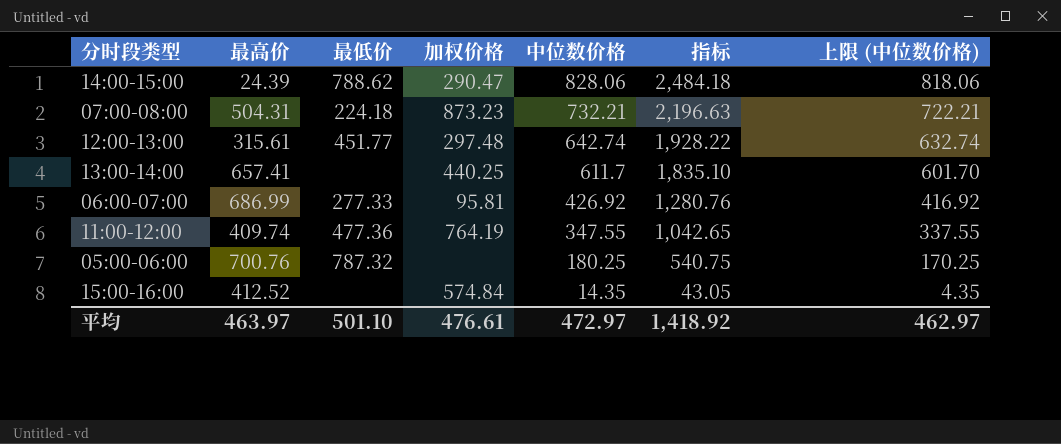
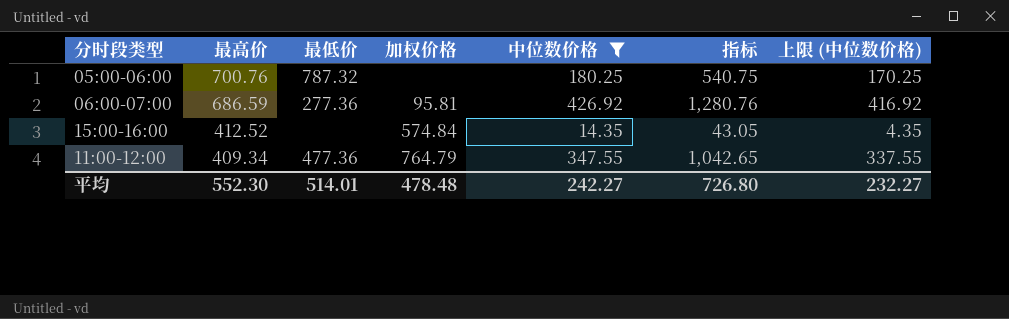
filter: none -> 中位数价格 <= 426.92
row order: 中位数价格 descending -> 最高价 descending
06:00-07:00 | 最高价: 686.99 -> 686.59
06:00-07:00 | 最低价: 277.33 -> 277.36
11:00-12:00 | 最高价: 409.74 -> 409.34
11:00-12:00 | 加权价格: 764.19 -> 764.79
平均 | 最高价: 463.97 -> 552.30
平均 | 最低价: 501.10 -> 514.01
平均 | 加权价格: 476.61 -> 478.48
平均 | 中位数价格: 472.97 -> 242.27
平均 | 指标: 1,418.92 -> 726.80
平均 | 上限 (中位数价格): 462.97 -> 232.27

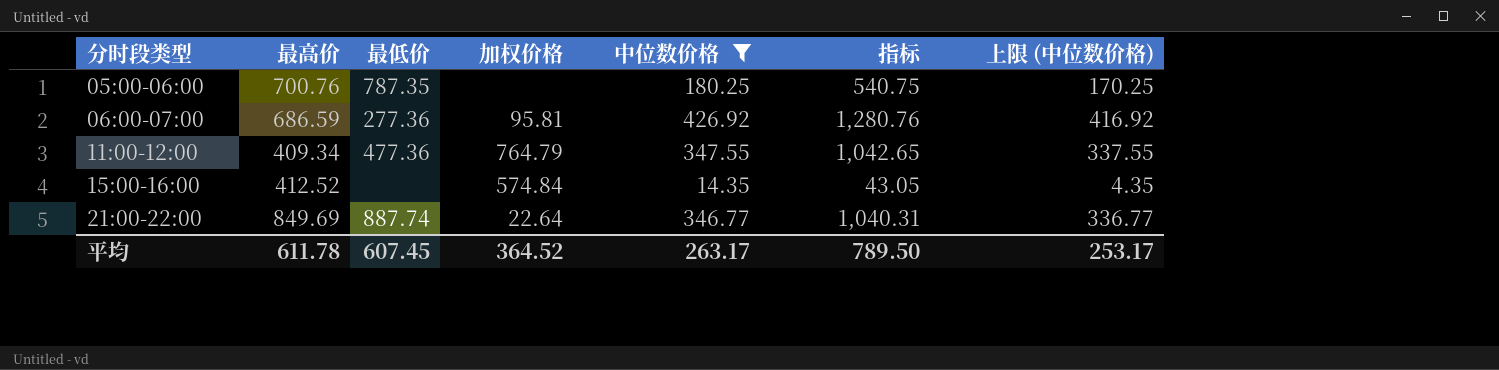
row order: 最高价 descending -> 分时段类型 ascending
05:00-06:00 | 最低价: 787.32 -> 787.35
row 21:00-22:00: none -> 849.69 | 887.74 | 22.64 | 346.77 | 1,040.31 | 336.77
平均 | 最高价: 552.30 -> 611.78
平均 | 最低价: 514.01 -> 607.45
平均 | 加权价格: 478.48 -> 364.52
平均 | 中位数价格: 242.27 -> 263.17
平均 | 指标: 726.80 -> 789.50
平均 | 上限 (中位数价格): 232.27 -> 253.17

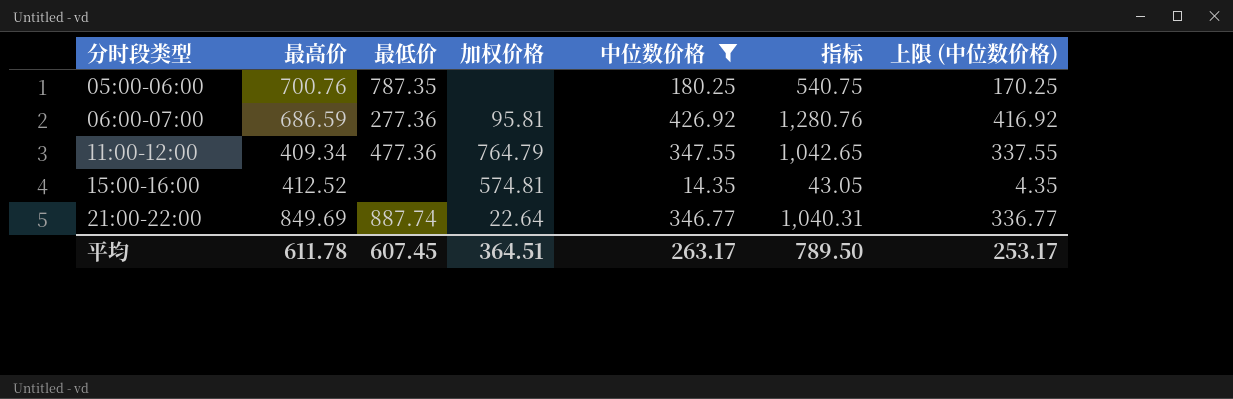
15:00-16:00 | 加权价格: 574.84 -> 574.81
平均 | 加权价格: 364.52 -> 364.51

